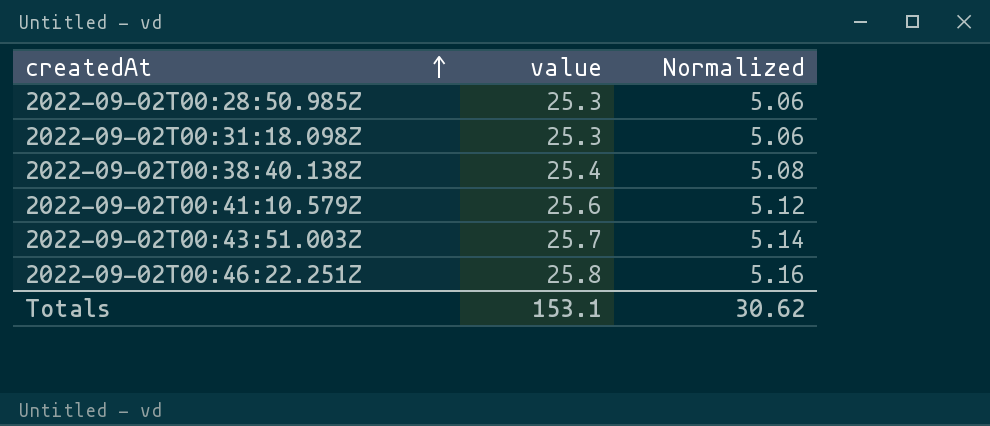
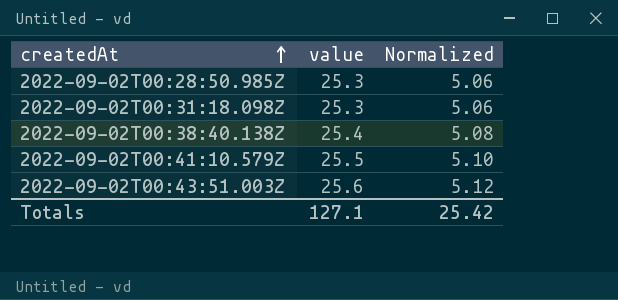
row 2022-09-02T00:46:22.251Z: 25.8 | 5.16 -> none
2022-09-02T00:41:10.579Z | value: 25.6 -> 25.5
2022-09-02T00:41:10.579Z | Normalized: 5.12 -> 5.10
2022-09-02T00:43:51.003Z | value: 25.7 -> 25.6
2022-09-02T00:43:51.003Z | Normalized: 5.14 -> 5.12
Totals | value: 153.1 -> 127.1
Totals | Normalized: 30.62 -> 25.42

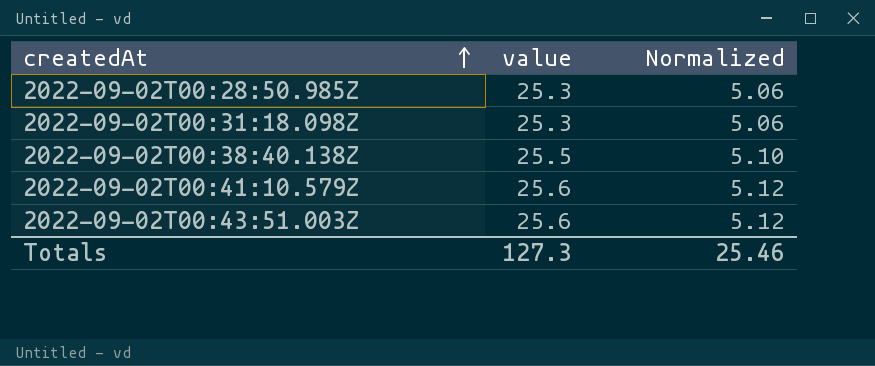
2022-09-02T00:38:40.138Z | value: 25.4 -> 25.5
2022-09-02T00:38:40.138Z | Normalized: 5.08 -> 5.10
2022-09-02T00:41:10.579Z | value: 25.5 -> 25.6
2022-09-02T00:41:10.579Z | Normalized: 5.10 -> 5.12
Totals | value: 127.1 -> 127.3
Totals | Normalized: 25.42 -> 25.46

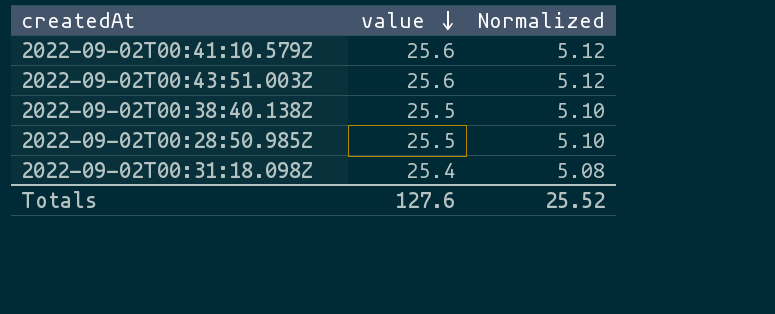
row order: createdAt ascending -> value descending
2022-09-02T00:28:50.985Z | value: 25.3 -> 25.5
2022-09-02T00:28:50.985Z | Normalized: 5.06 -> 5.10
2022-09-02T00:31:18.098Z | value: 25.3 -> 25.4
2022-09-02T00:31:18.098Z | Normalized: 5.06 -> 5.08
Totals | value: 127.3 -> 127.6
Totals | Normalized: 25.46 -> 25.52

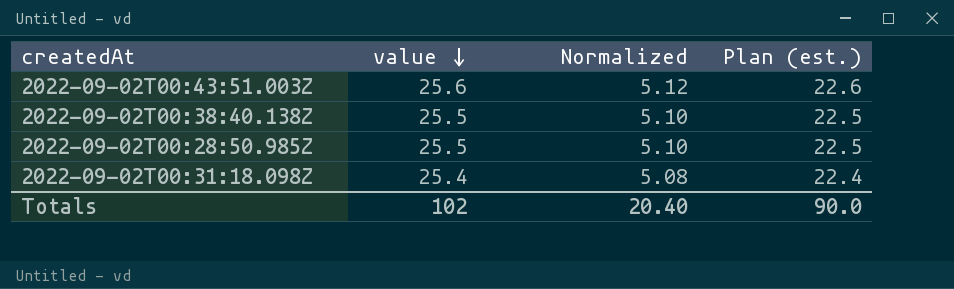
column Plan (est.) | formula: none -> [value] - 3
row 2022-09-02T00:41:10.579Z: 25.6 | 5.12 -> none
Totals | value: 127.6 -> 102
Totals | Normalized: 25.52 -> 20.40

